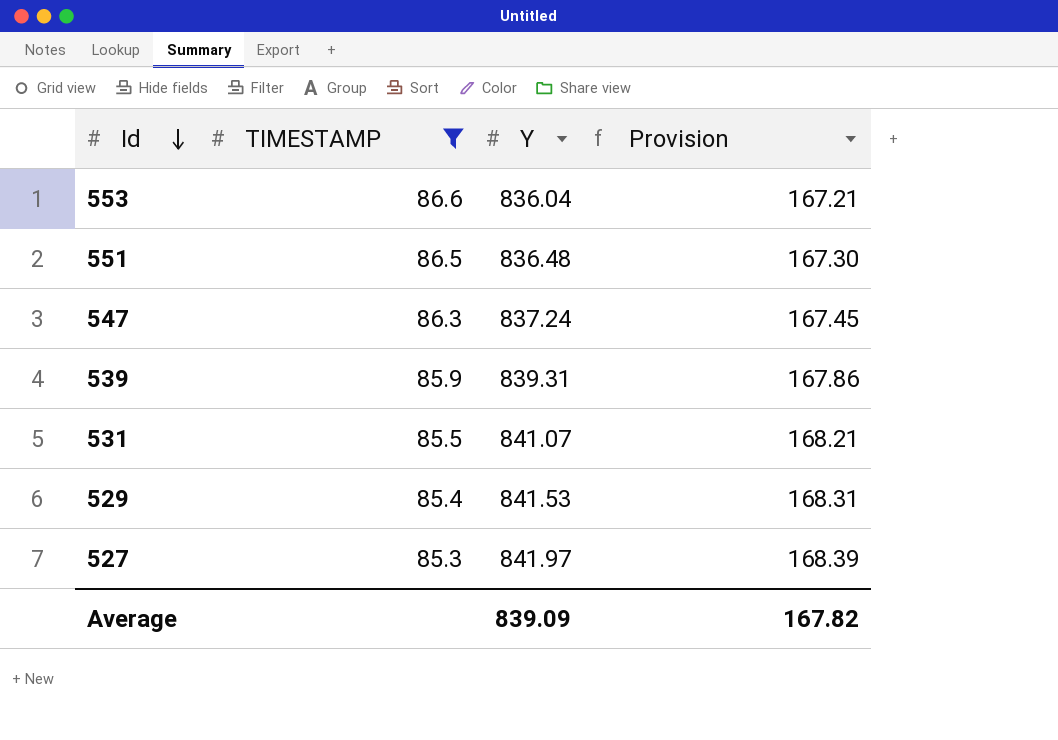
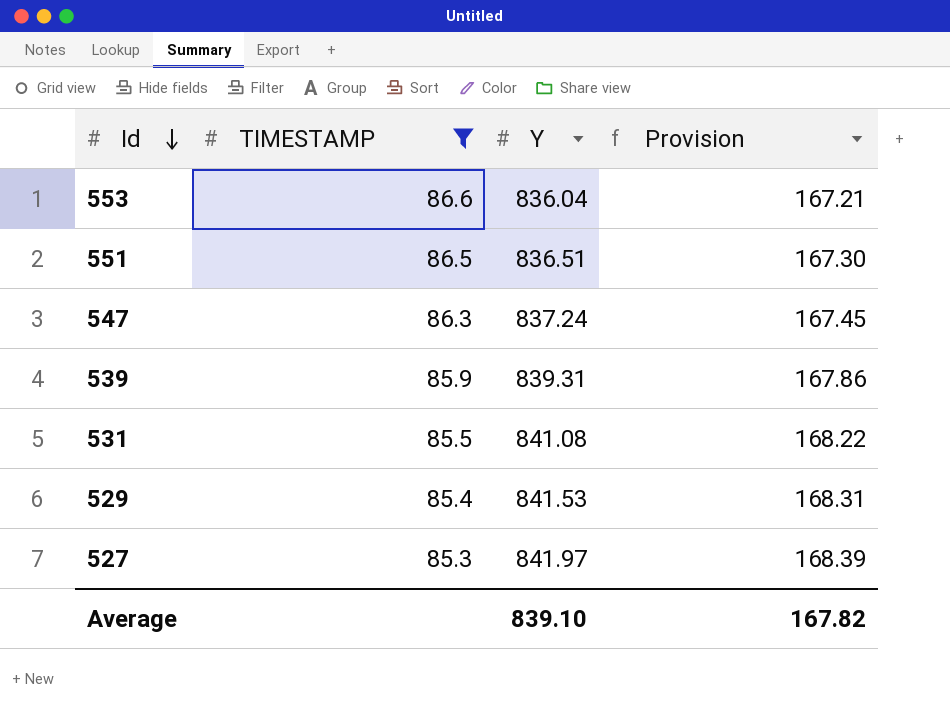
551 | Y: 836.48 -> 836.51
531 | Y: 841.07 -> 841.08
531 | Provision: 168.21 -> 168.22
Average | Y: 839.09 -> 839.10

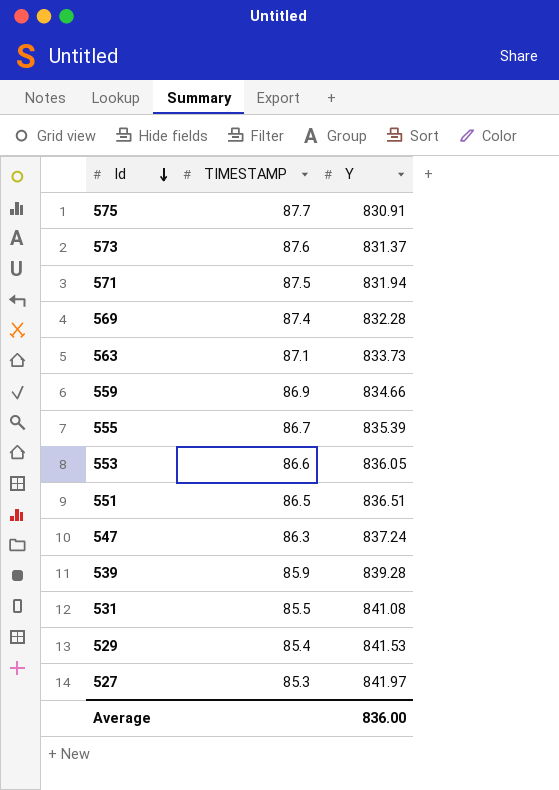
filter: TIMESTAMP <= 86.6 -> none
column Provision | formula: [Y] * 0.2 -> none
553 | Y: 836.04 -> 836.05
539 | Y: 839.31 -> 839.28
Average | Y: 839.10 -> 836.00

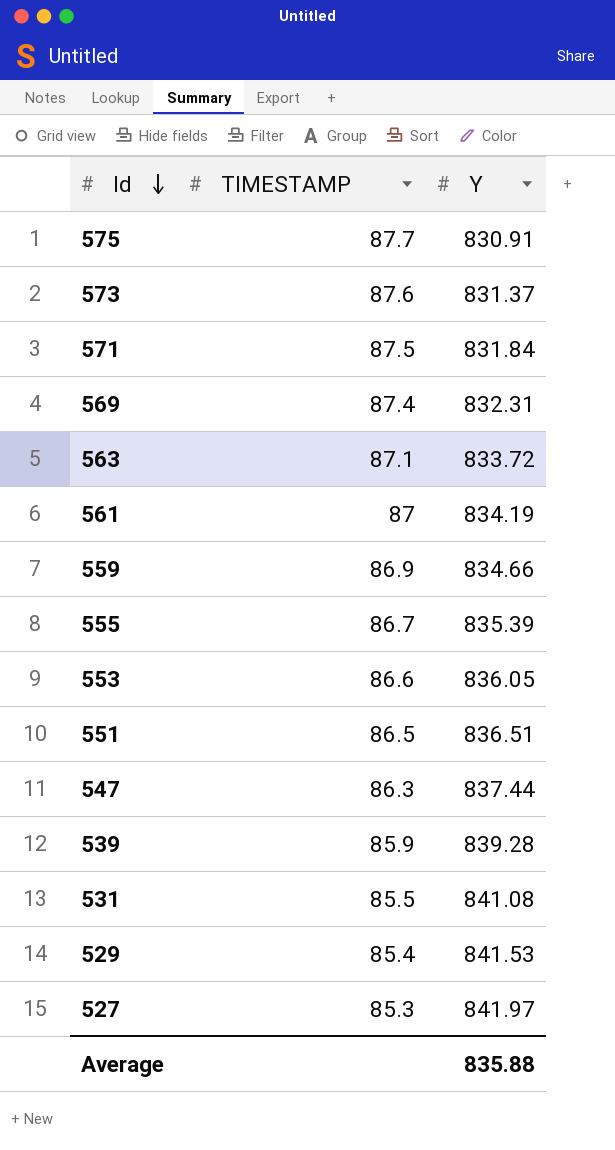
571 | Y: 831.94 -> 831.84
569 | Y: 832.28 -> 832.31
563 | Y: 833.73 -> 833.72
row 561: none -> 87 | 834.19
547 | Y: 837.24 -> 837.44
Average | Y: 836.00 -> 835.88

